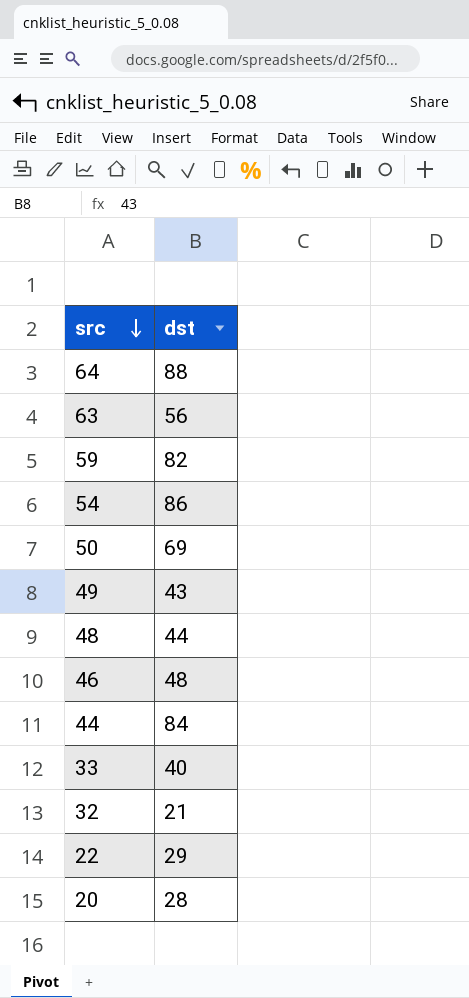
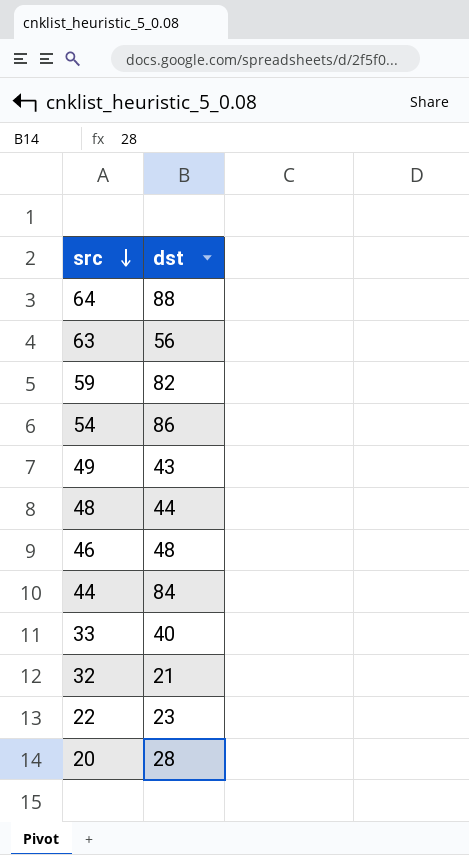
row 50: 69 -> none
22 | dst: 29 -> 23

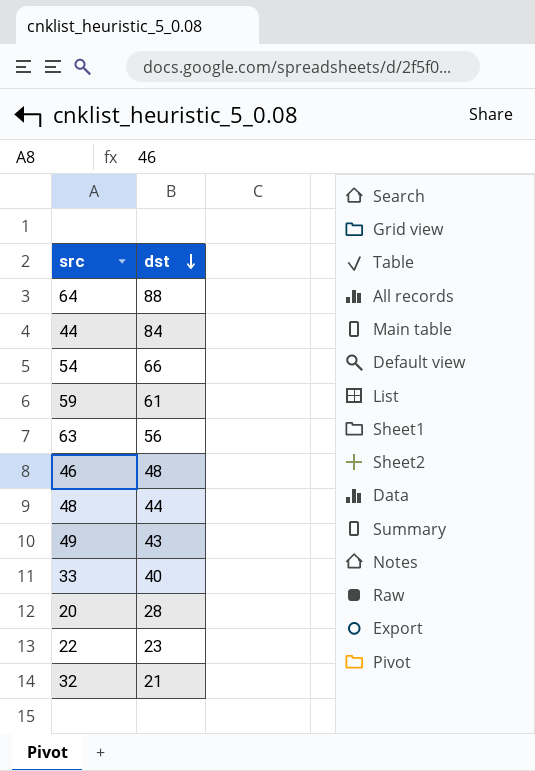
row order: src descending -> dst descending
54 | dst: 86 -> 66
59 | dst: 82 -> 61

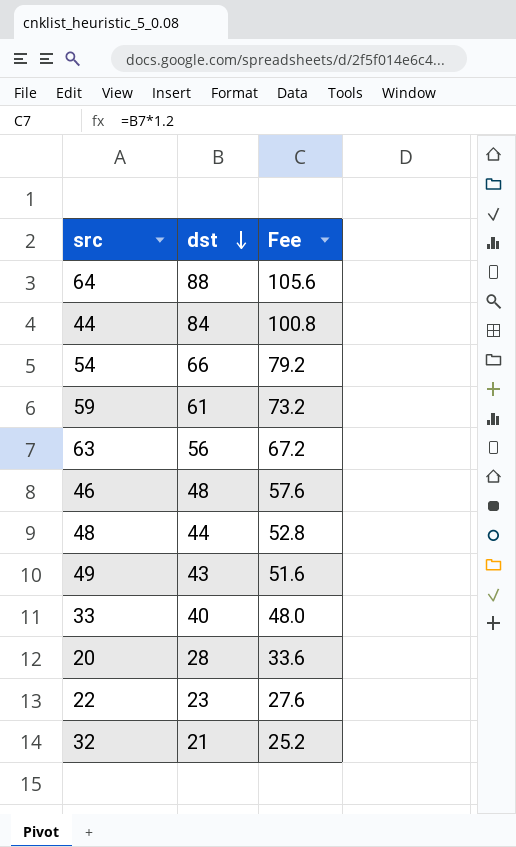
column Fee | formula: none -> [dst] * 1.2

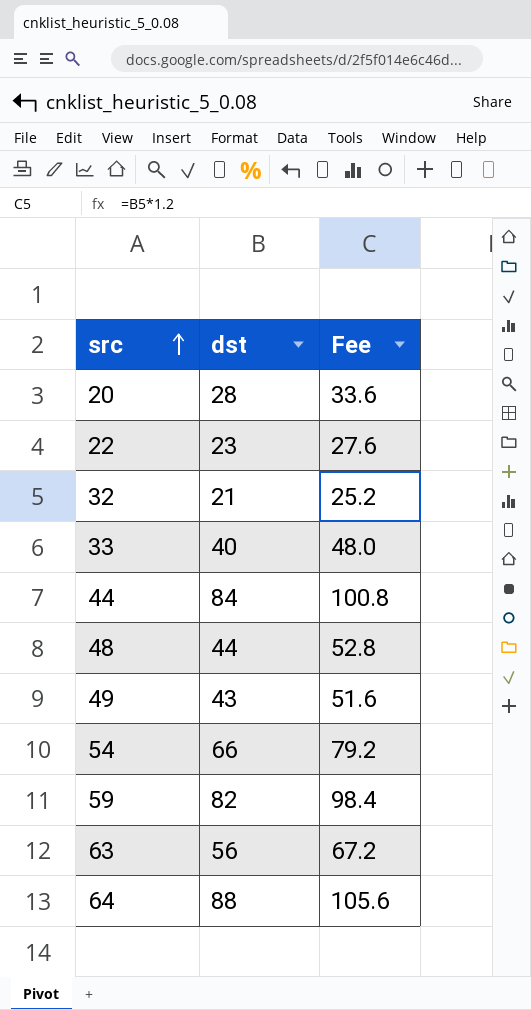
row order: dst descending -> src ascending
row 46: 48 | 57.6 -> none
59 | dst: 61 -> 82
59 | Fee: 73.2 -> 98.4

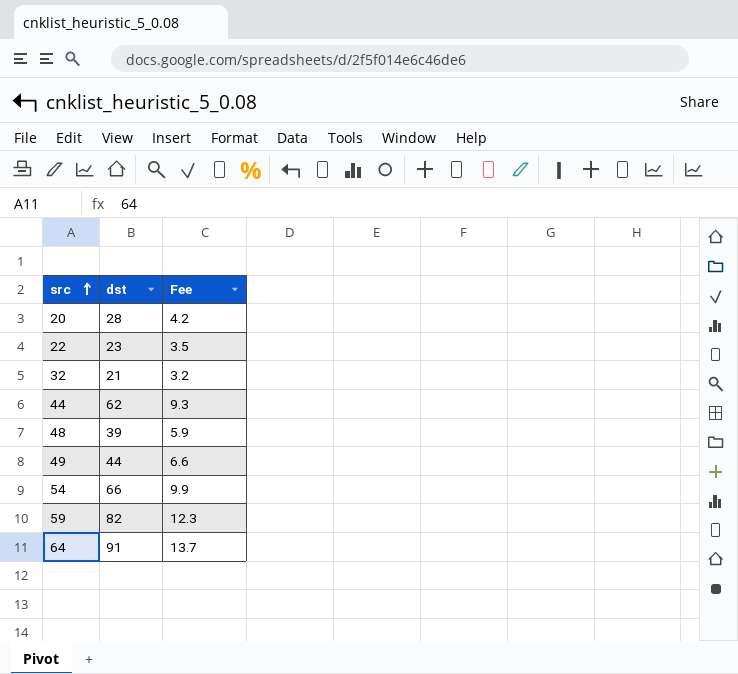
column Fee | formula: [dst] * 1.2 -> [dst] * 0.15
row 33: 40 | 48.0 -> none
row 63: 56 | 67.2 -> none
44 | dst: 84 -> 62
48 | dst: 44 -> 39
49 | dst: 43 -> 44
64 | dst: 88 -> 91

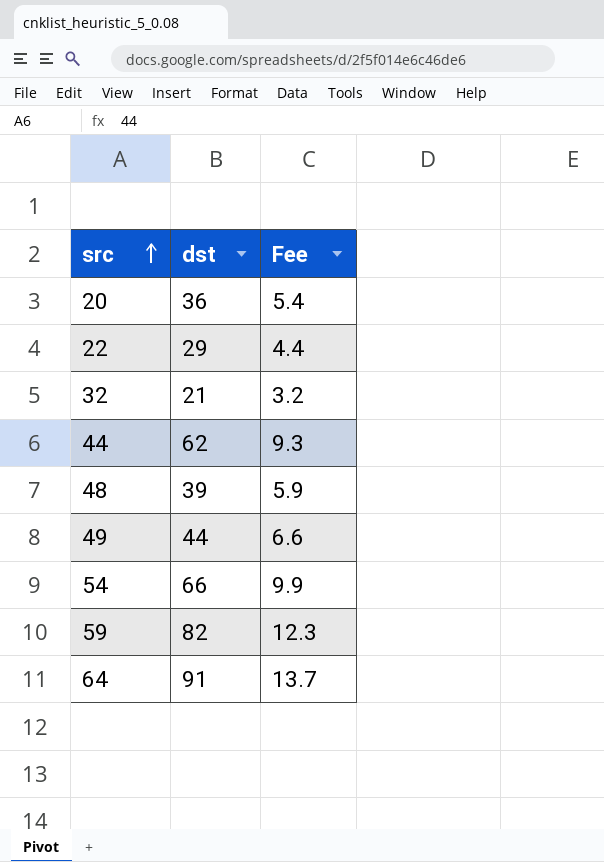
20 | dst: 28 -> 36
20 | Fee: 4.2 -> 5.4
22 | dst: 23 -> 29
22 | Fee: 3.5 -> 4.4

